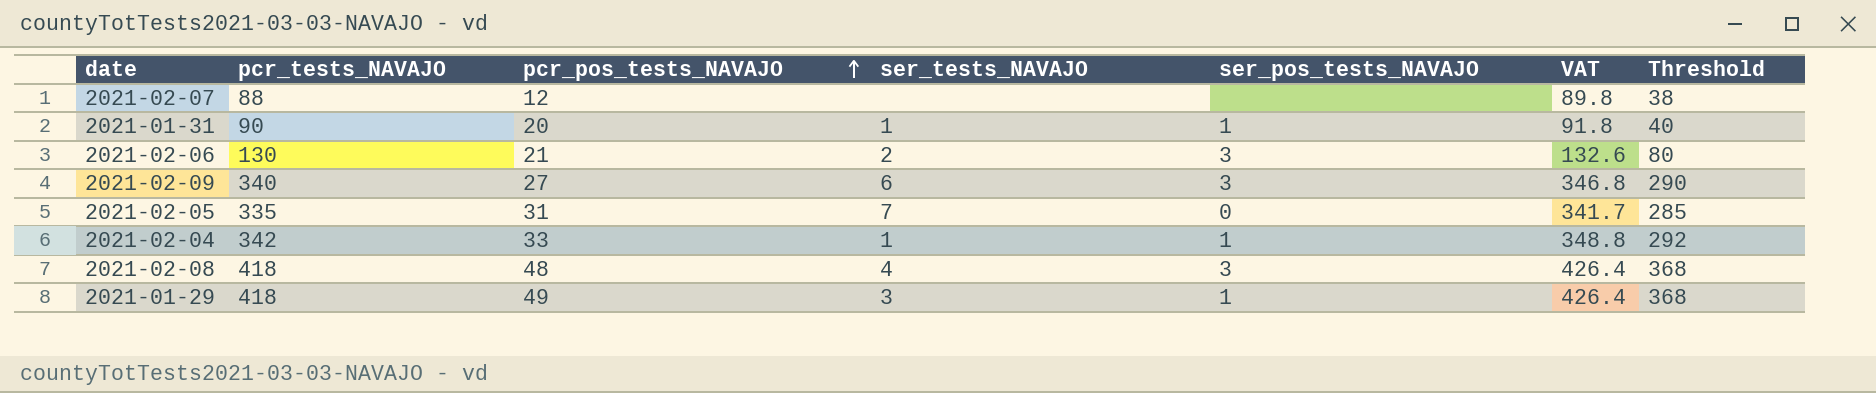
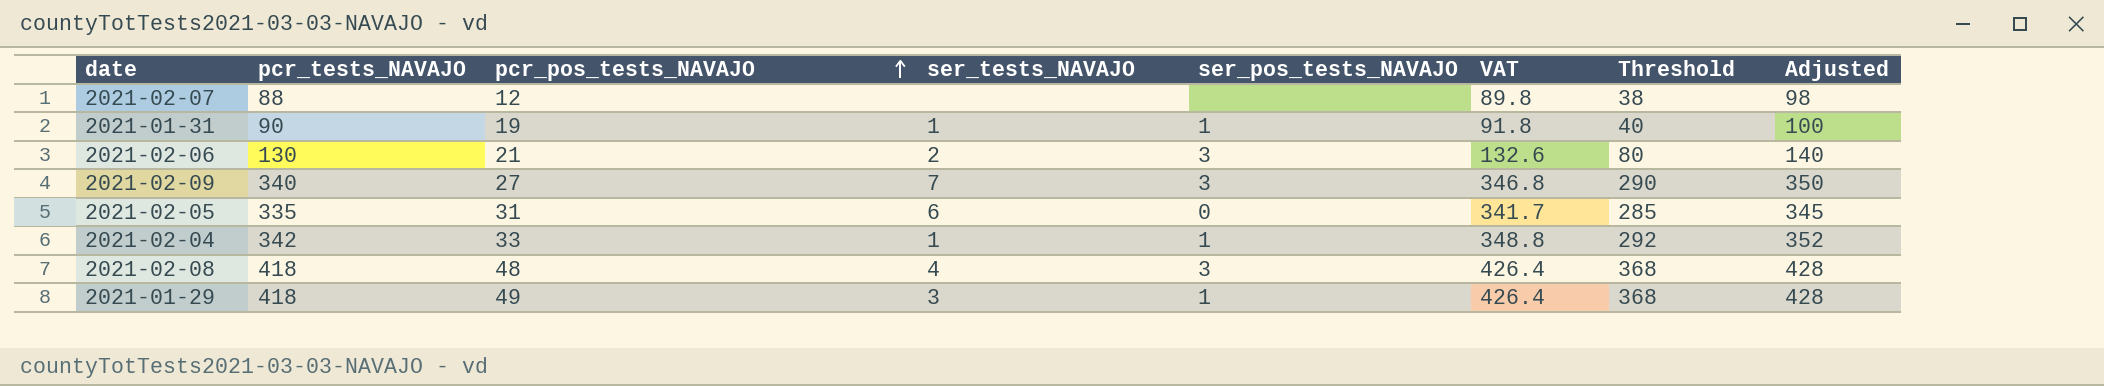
column Adjusted | formula: none -> [pcr_tests_NAVAJO] + 10
2021-01-31 | pcr_pos_tests_NAVAJO: 20 -> 19
2021-02-09 | ser_tests_NAVAJO: 6 -> 7
2021-02-05 | ser_tests_NAVAJO: 7 -> 6

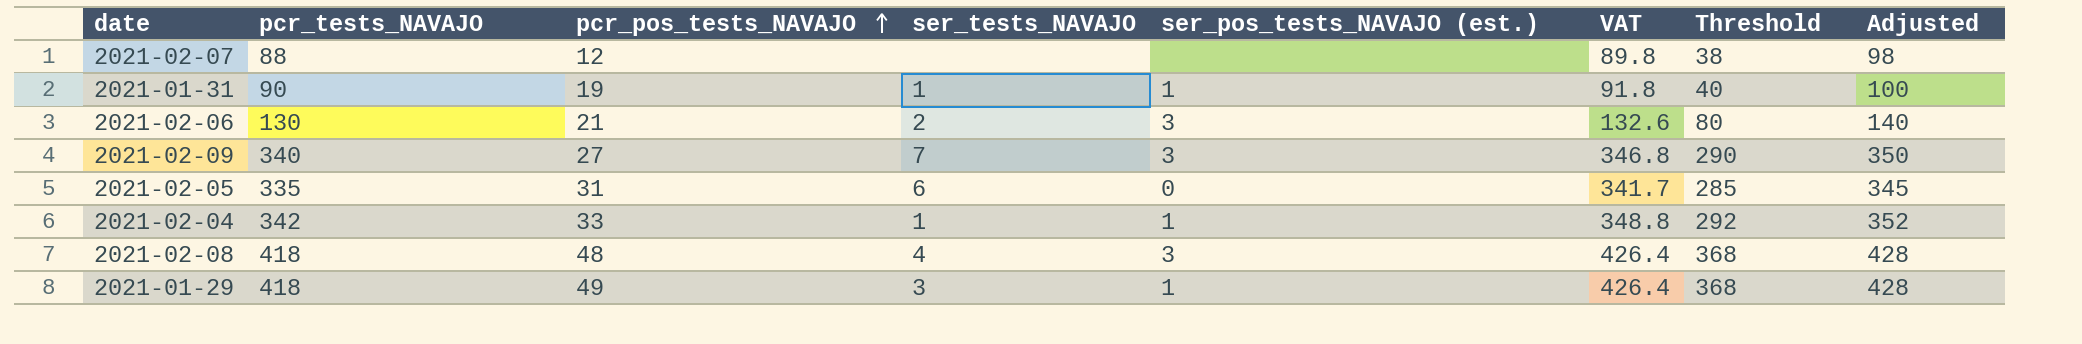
column name: ser_pos_tests_NAVAJO -> ser_pos_tests_NAVAJO (est.)

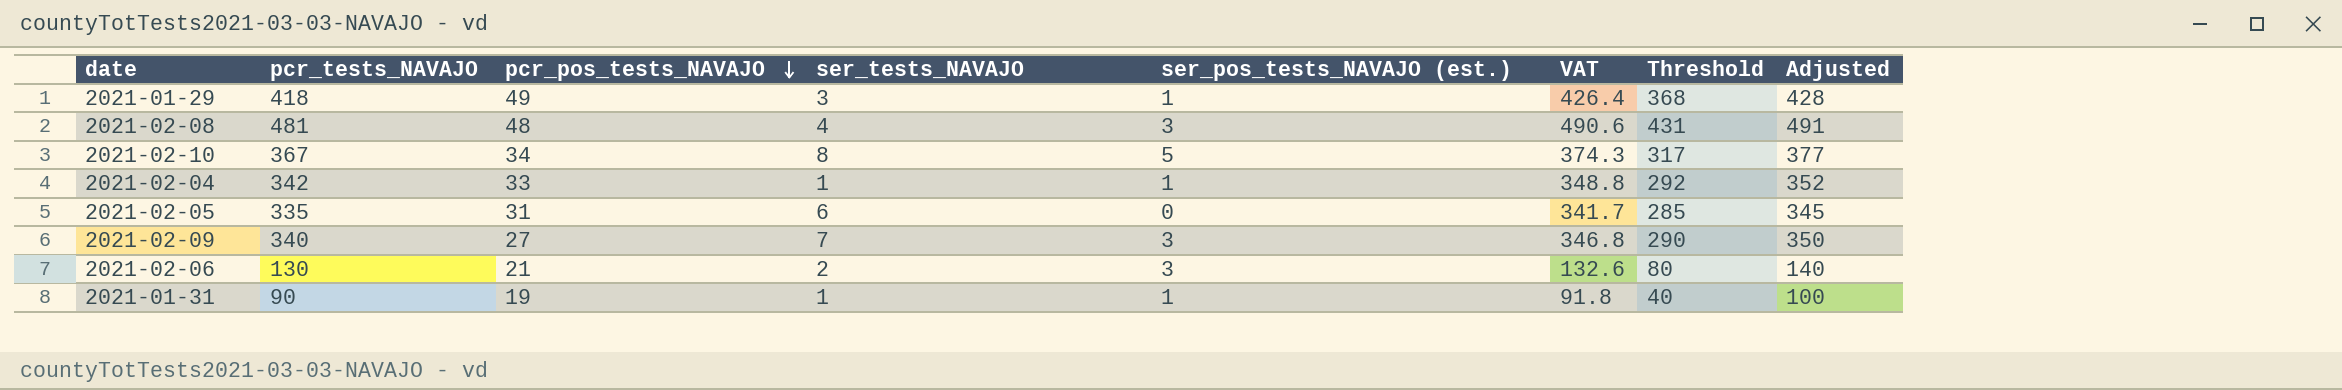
row order: pcr_pos_tests_NAVAJO ascending -> pcr_pos_tests_NAVAJO descending
row 2021-02-07: 88 | 12 | none | none | 89.8 | 38 | 98 -> none
2021-02-08 | pcr_tests_NAVAJO: 418 -> 481
2021-02-08 | VAT: 426.4 -> 490.6
2021-02-08 | Threshold: 368 -> 431
2021-02-08 | Adjusted: 428 -> 491
row 2021-02-10: none -> 367 | 34 | 8 | 5 | 374.3 | 317 | 377

